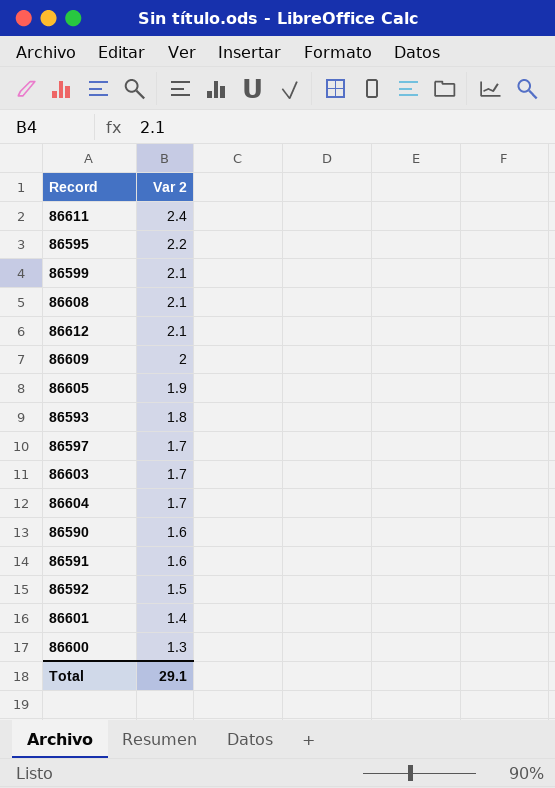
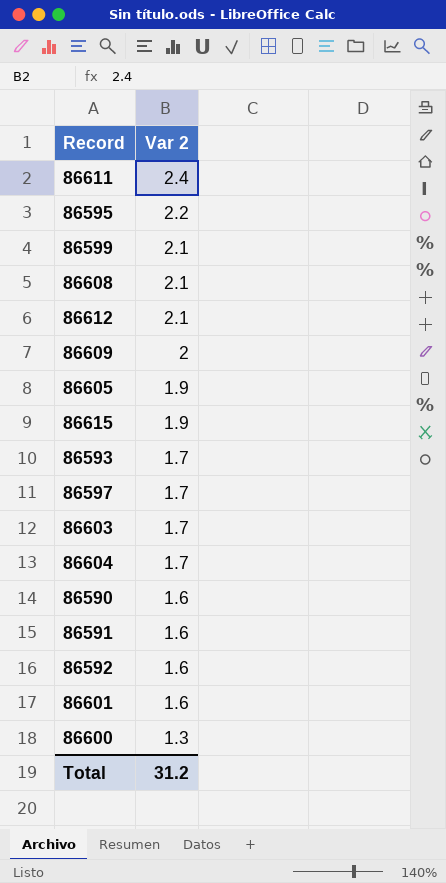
row 86615: none -> 1.9
86593 | Var 2: 1.8 -> 1.7
86592 | Var 2: 1.5 -> 1.6
86601 | Var 2: 1.4 -> 1.6
Total | Var 2: 29.1 -> 31.2

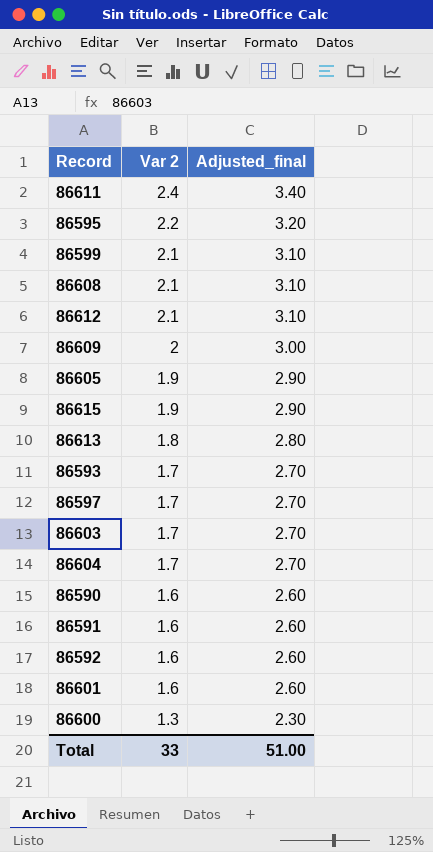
column Adjusted_final | formula: none -> [Var 2] + 1
row 86613: none -> 1.8 | 2.80
Total | Var 2: 31.2 -> 33

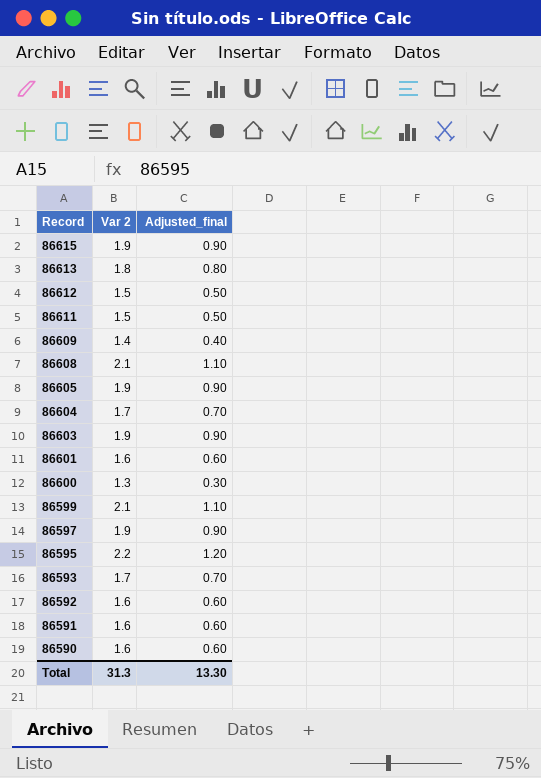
row order: Var 2 descending -> Record descending
column Adjusted_final | formula: [Var 2] + 1 -> [Var 2] - 1
86612 | Var 2: 2.1 -> 1.5
86611 | Var 2: 2.4 -> 1.5
86609 | Var 2: 2 -> 1.4
86603 | Var 2: 1.7 -> 1.9
86597 | Var 2: 1.7 -> 1.9
Total | Var 2: 33 -> 31.3
Total | Adjusted_final: 51.00 -> 13.30

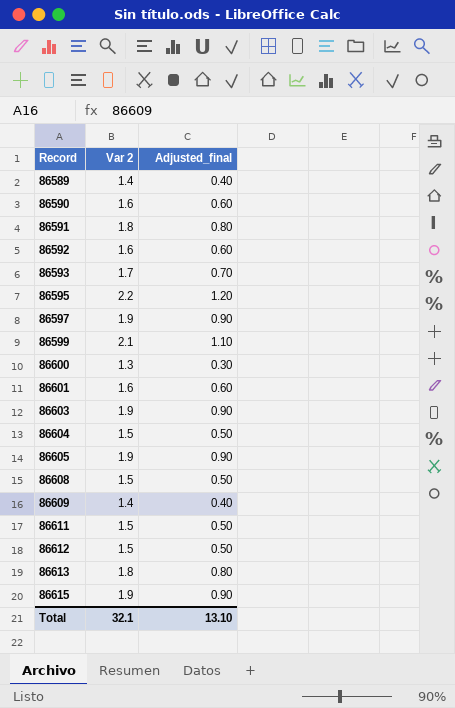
row order: Record descending -> Record ascending
row 86589: none -> 1.4 | 0.40
86591 | Var 2: 1.6 -> 1.8
86591 | Adjusted_final: 0.60 -> 0.80
86604 | Var 2: 1.7 -> 1.5
86604 | Adjusted_final: 0.70 -> 0.50
86608 | Var 2: 2.1 -> 1.5
86608 | Adjusted_final: 1.10 -> 0.50
Total | Var 2: 31.3 -> 32.1
Total | Adjusted_final: 13.30 -> 13.10

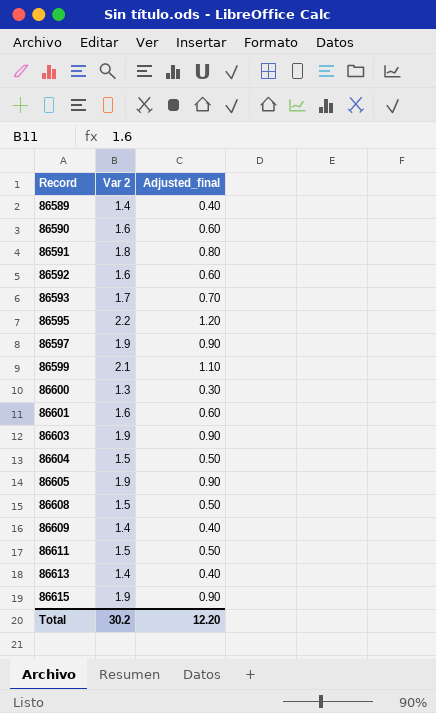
row 86612: 1.5 | 0.50 -> none
86613 | Var 2: 1.8 -> 1.4
86613 | Adjusted_final: 0.80 -> 0.40
Total | Var 2: 32.1 -> 30.2
Total | Adjusted_final: 13.10 -> 12.20

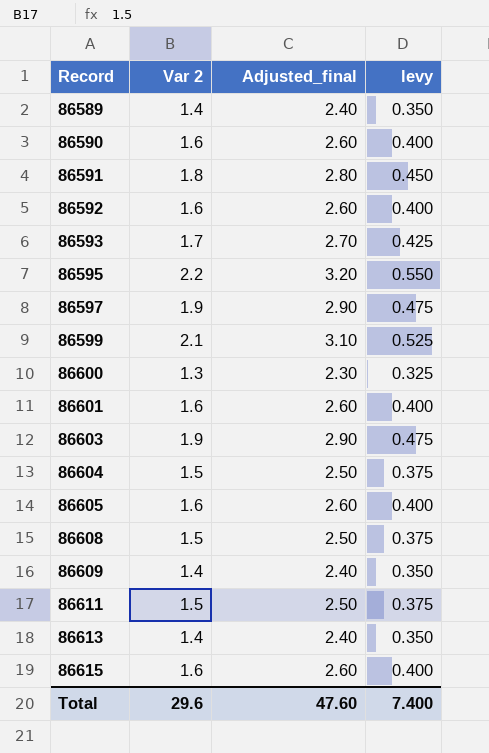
column Adjusted_final | formula: [Var 2] - 1 -> [Var 2] + 1
column levy | formula: none -> [Var 2] * 0.25
86605 | Var 2: 1.9 -> 1.6
86615 | Var 2: 1.9 -> 1.6
Total | Var 2: 30.2 -> 29.6
Total | Adjusted_final: 12.20 -> 47.60

